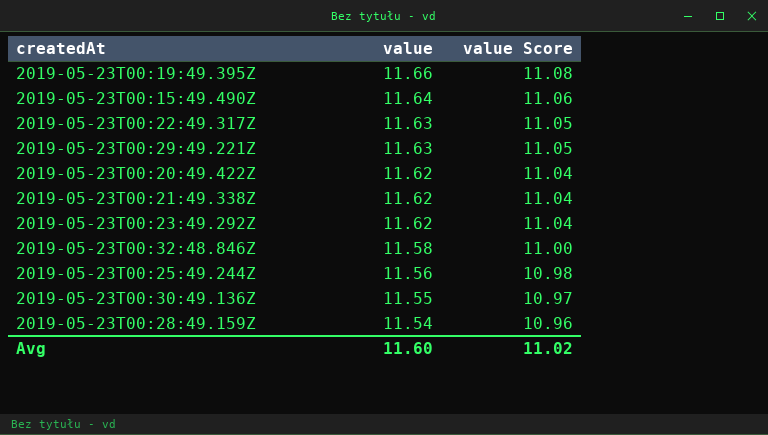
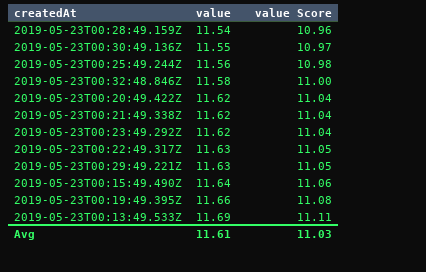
row order: value descending -> value ascending
row 2019-05-23T00:13:49.533Z: none -> 11.69 | 11.11
Avg | value: 11.60 -> 11.61
Avg | value Score: 11.02 -> 11.03

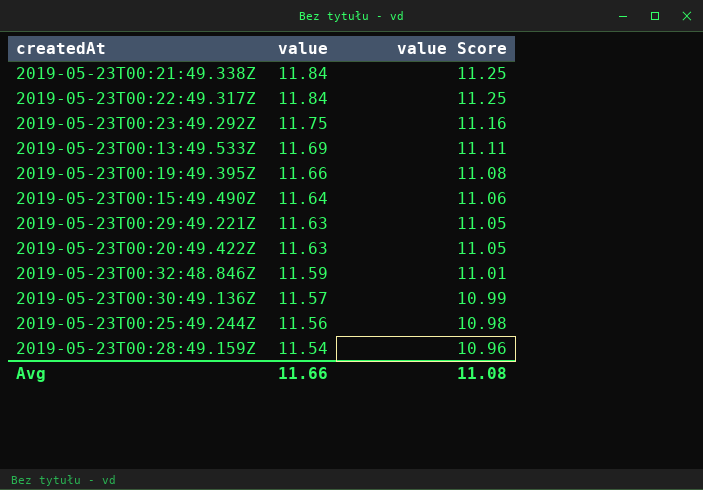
row order: value ascending -> value descending
2019-05-23T00:21:49.338Z | value: 11.62 -> 11.84
2019-05-23T00:21:49.338Z | value Score: 11.04 -> 11.25
2019-05-23T00:22:49.317Z | value: 11.63 -> 11.84
2019-05-23T00:22:49.317Z | value Score: 11.05 -> 11.25
2019-05-23T00:23:49.292Z | value: 11.62 -> 11.75
2019-05-23T00:23:49.292Z | value Score: 11.04 -> 11.16
2019-05-23T00:20:49.422Z | value: 11.62 -> 11.63
2019-05-23T00:20:49.422Z | value Score: 11.04 -> 11.05
2019-05-23T00:32:48.846Z | value: 11.58 -> 11.59
2019-05-23T00:32:48.846Z | value Score: 11.00 -> 11.01
2019-05-23T00:30:49.136Z | value: 11.55 -> 11.57
2019-05-23T00:30:49.136Z | value Score: 10.97 -> 10.99
Avg | value: 11.61 -> 11.66
Avg | value Score: 11.03 -> 11.08

